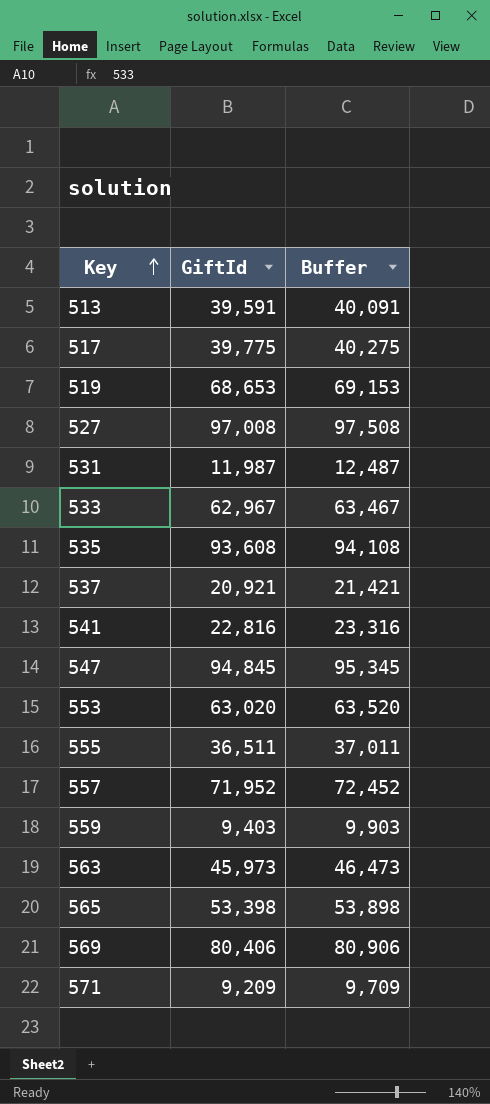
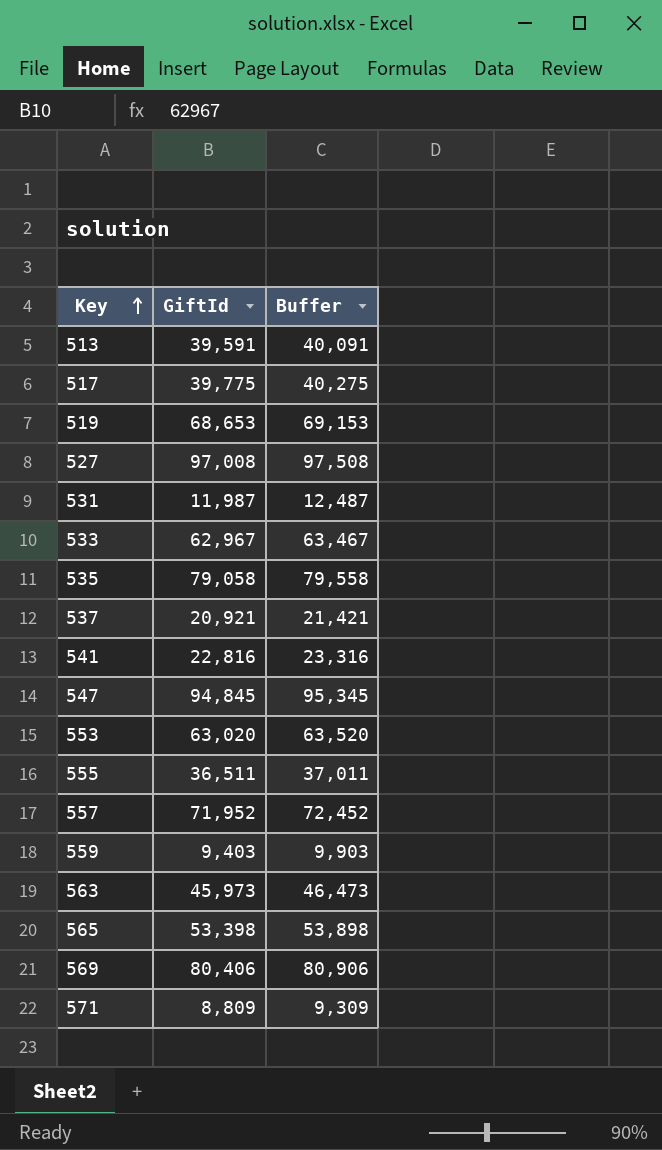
535 | GiftId: 93,608 -> 79,058
535 | Buffer: 94,108 -> 79,558
571 | GiftId: 9,209 -> 8,809
571 | Buffer: 9,709 -> 9,309

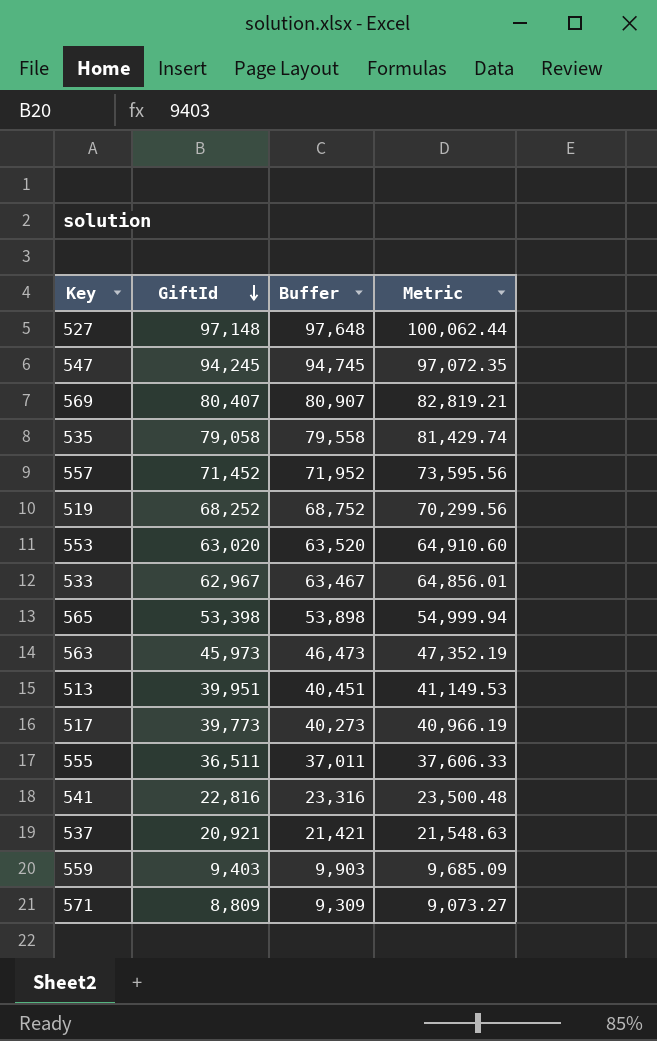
row order: Key ascending -> GiftId descending
column Metric | formula: none -> [GiftId] * 1.03
row 531: 11,987 | 12,487 -> none
527 | GiftId: 97,008 -> 97,148
527 | Buffer: 97,508 -> 97,648
547 | GiftId: 94,845 -> 94,245
547 | Buffer: 95,345 -> 94,745
569 | GiftId: 80,406 -> 80,407
569 | Buffer: 80,906 -> 80,907
557 | GiftId: 71,952 -> 71,452
557 | Buffer: 72,452 -> 71,952
519 | GiftId: 68,653 -> 68,252
519 | Buffer: 69,153 -> 68,752
513 | GiftId: 39,591 -> 39,951
513 | Buffer: 40,091 -> 40,451
517 | GiftId: 39,775 -> 39,773
517 | Buffer: 40,275 -> 40,273

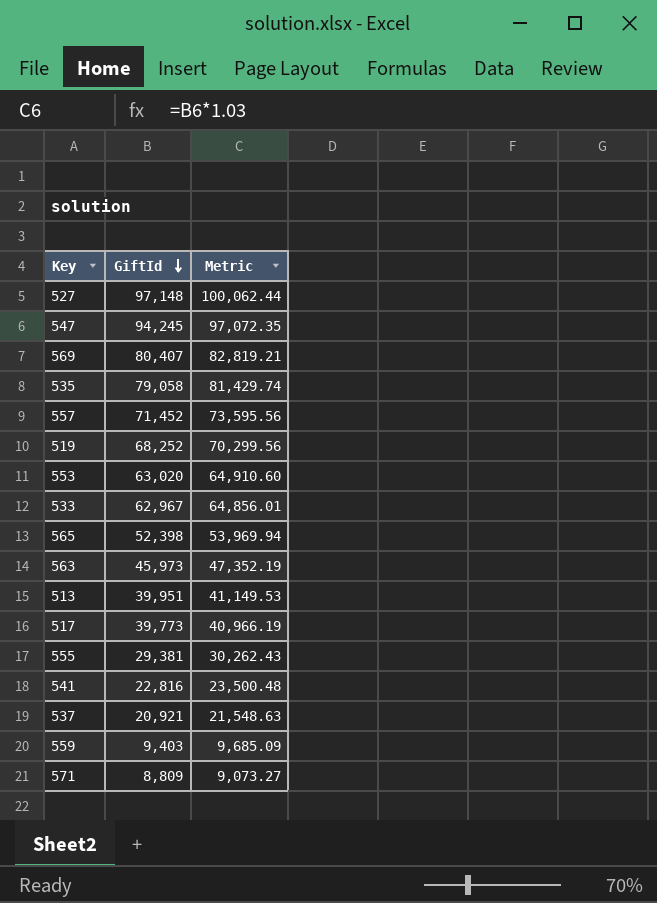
column Buffer | formula: [GiftId] + 500 -> none
565 | GiftId: 53,398 -> 52,398
565 | Metric: 54,999.94 -> 53,969.94
555 | GiftId: 36,511 -> 29,381
555 | Metric: 37,606.33 -> 30,262.43

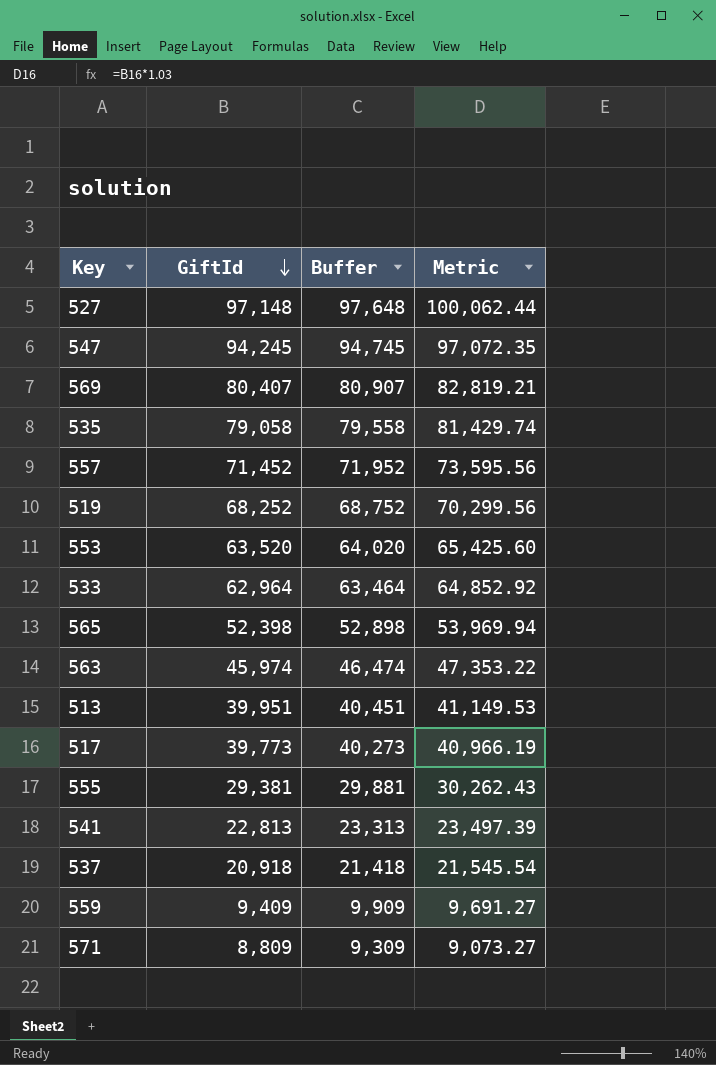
column Buffer | formula: none -> [GiftId] + 500
553 | GiftId: 63,020 -> 63,520
553 | Metric: 64,910.60 -> 65,425.60
533 | GiftId: 62,967 -> 62,964
533 | Metric: 64,856.01 -> 64,852.92
563 | GiftId: 45,973 -> 45,974
563 | Metric: 47,352.19 -> 47,353.22
541 | GiftId: 22,816 -> 22,813
541 | Metric: 23,500.48 -> 23,497.39
537 | GiftId: 20,921 -> 20,918
537 | Metric: 21,548.63 -> 21,545.54
559 | GiftId: 9,403 -> 9,409
559 | Metric: 9,685.09 -> 9,691.27

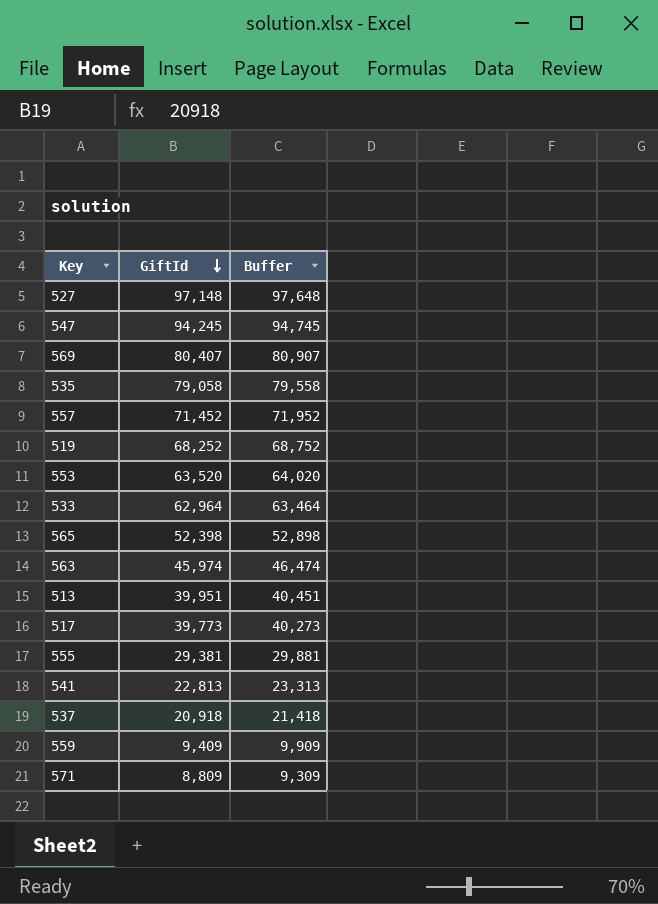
column Metric | formula: [GiftId] * 1.03 -> none

